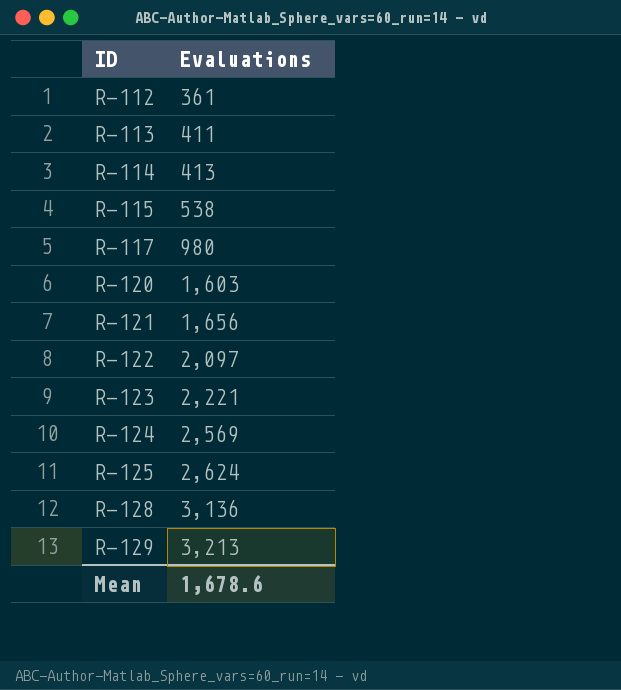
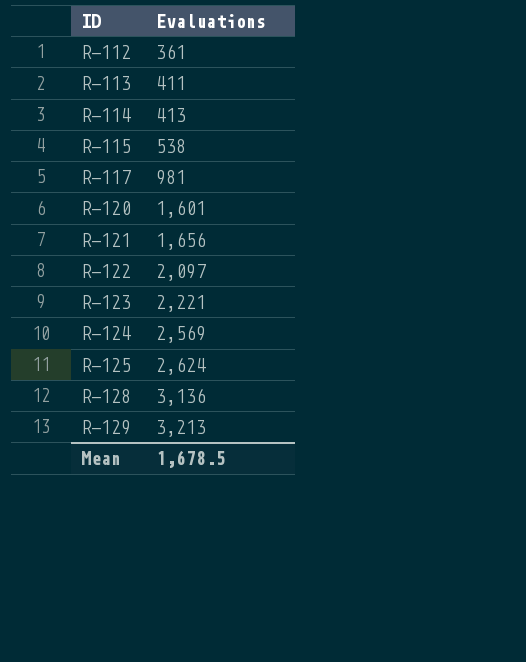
R-117 | Evaluations: 980 -> 981
R-120 | Evaluations: 1,603 -> 1,601
Mean | Evaluations: 1,678.6 -> 1,678.5

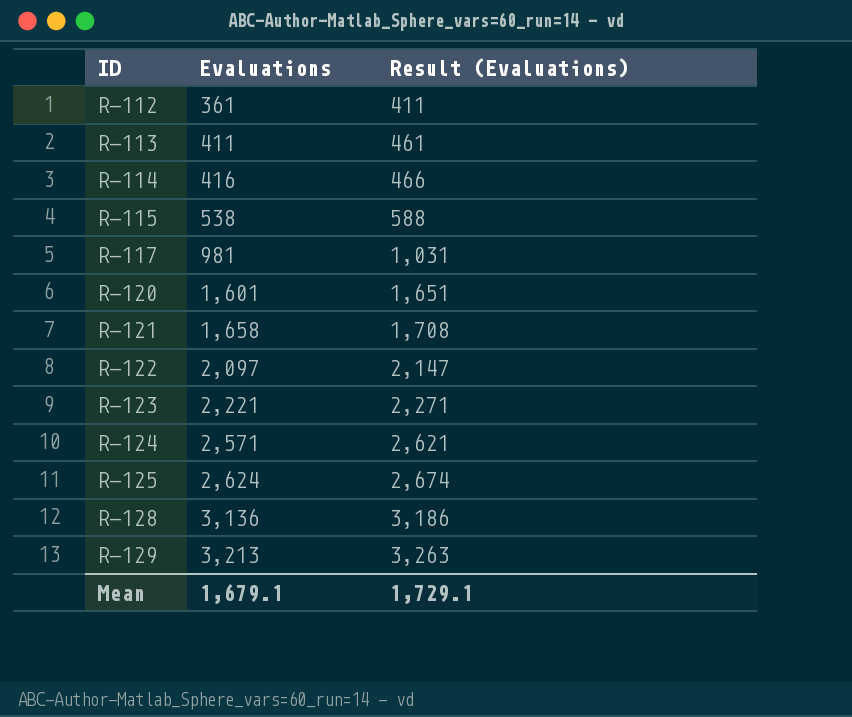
column Result (Evaluations) | formula: none -> [Evaluations] + 50
R-114 | Evaluations: 413 -> 416
R-121 | Evaluations: 1,656 -> 1,658
R-124 | Evaluations: 2,569 -> 2,571
Mean | Evaluations: 1,678.5 -> 1,679.1

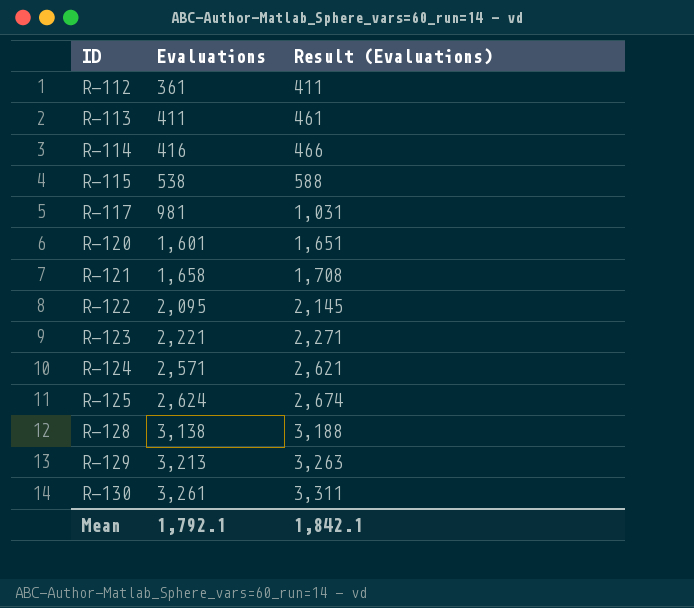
R-122 | Evaluations: 2,097 -> 2,095
R-122 | Result (Evaluations): 2,147 -> 2,145
R-128 | Evaluations: 3,136 -> 3,138
R-128 | Result (Evaluations): 3,186 -> 3,188
row R-130: none -> 3,261 | 3,311
Mean | Evaluations: 1,679.1 -> 1,792.1
Mean | Result (Evaluations): 1,729.1 -> 1,842.1

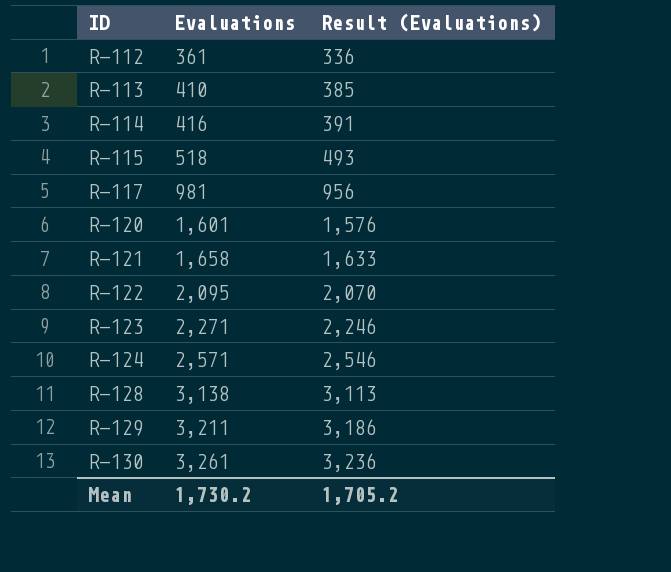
column Result (Evaluations) | formula: [Evaluations] + 50 -> [Evaluations] - 25
row R-125: 2,624 | 2,674 -> none
R-113 | Evaluations: 411 -> 410
R-115 | Evaluations: 538 -> 518
R-123 | Evaluations: 2,221 -> 2,271
R-129 | Evaluations: 3,213 -> 3,211
Mean | Evaluations: 1,792.1 -> 1,730.2
Mean | Result (Evaluations): 1,842.1 -> 1,705.2

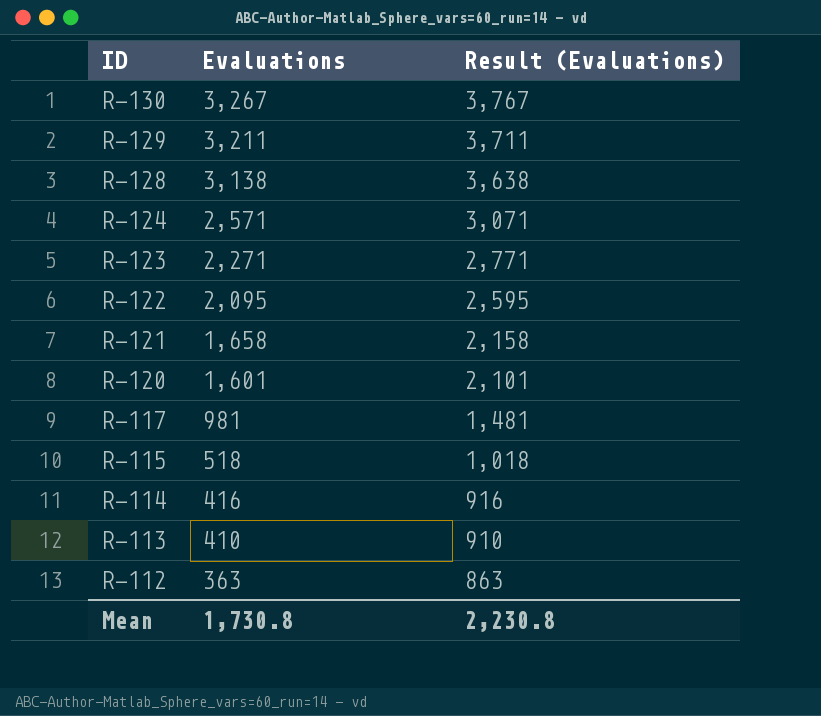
row order: ID ascending -> ID descending
column Result (Evaluations) | formula: [Evaluations] - 25 -> [Evaluations] + 500
R-130 | Evaluations: 3,261 -> 3,267
R-112 | Evaluations: 361 -> 363
Mean | Evaluations: 1,730.2 -> 1,730.8
Mean | Result (Evaluations): 1,705.2 -> 2,230.8

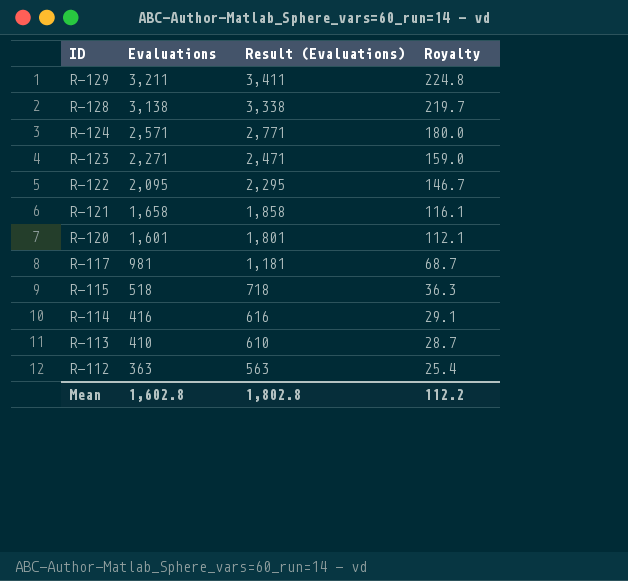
column Result (Evaluations) | formula: [Evaluations] + 500 -> [Evaluations] + 200
column Royalty | formula: none -> [Evaluations] * 0.07
row R-130: 3,267 | 3,767 -> none
Mean | Evaluations: 1,730.8 -> 1,602.8
Mean | Result (Evaluations): 2,230.8 -> 1,802.8

